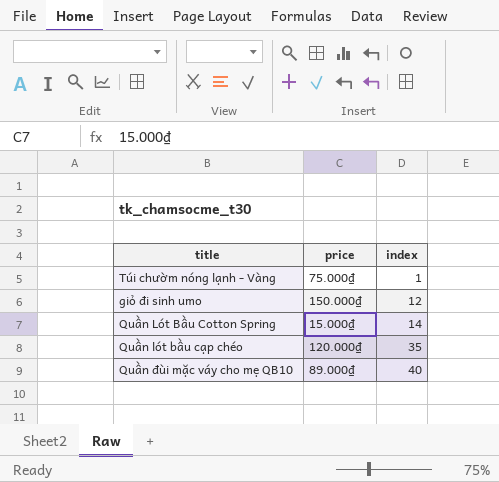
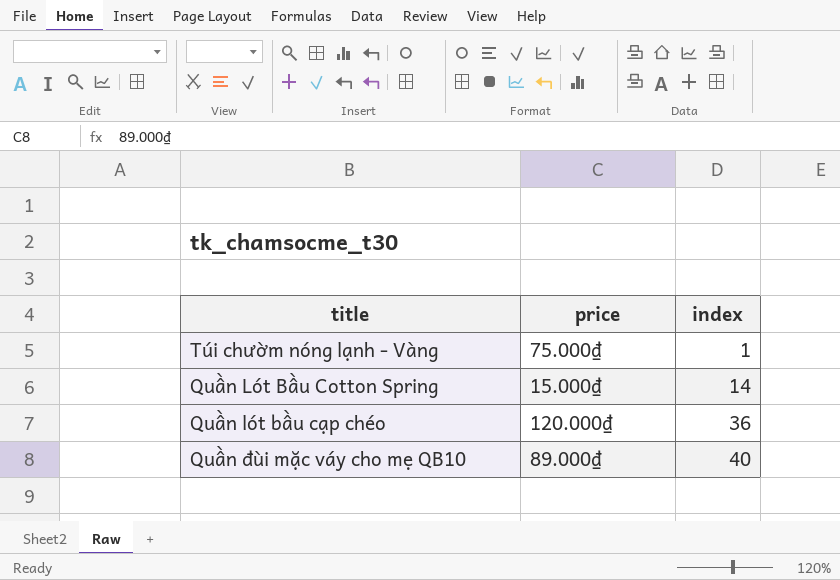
row giỏ đi sinh umo: 150.000₫ | 12 -> none
Quần lót bầu cạp chéo | index: 35 -> 36

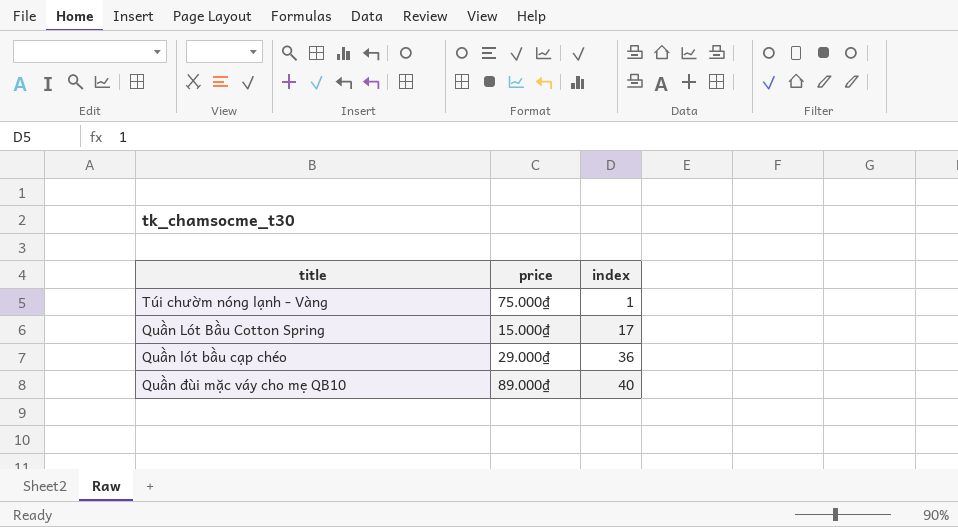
Quần Lót Bầu Cotton Spring | index: 14 -> 17
Quần lót bầu cạp chéo | price: 120.000₫ -> 29.000₫

